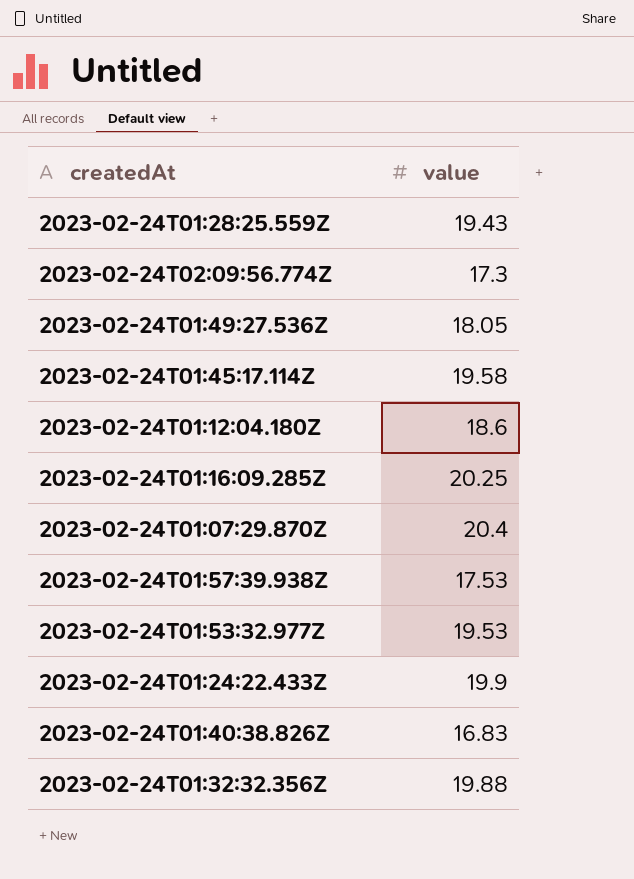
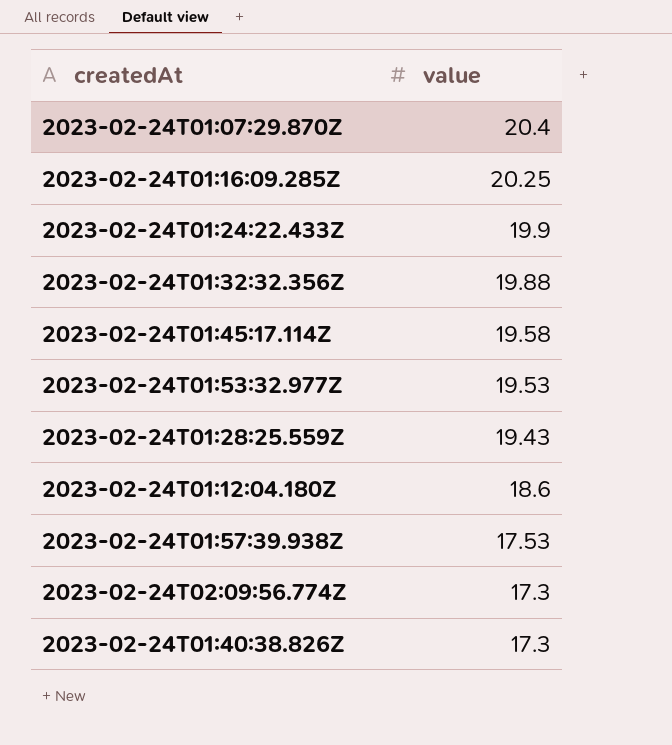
row order: none -> value descending
row 2023-02-24T01:49:27.536Z: 18.05 -> none
2023-02-24T01:40:38.826Z | value: 16.83 -> 17.3

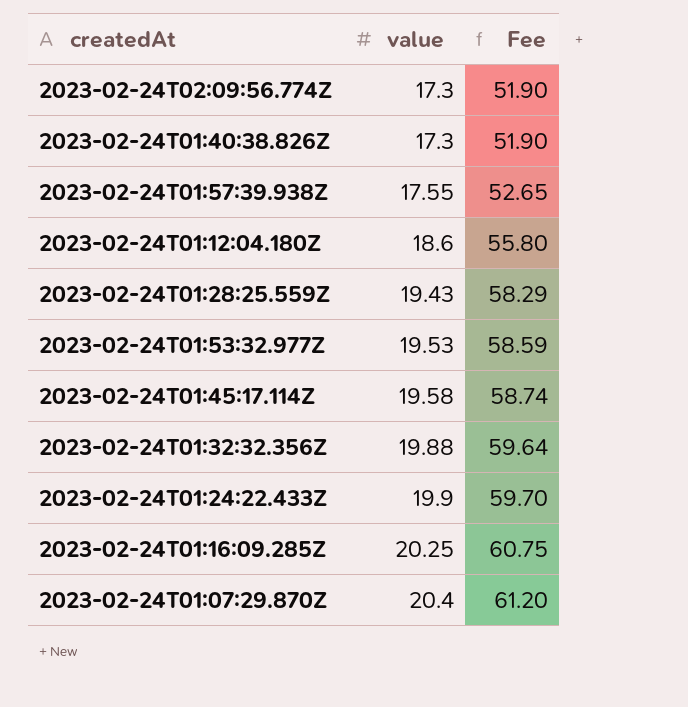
row order: value descending -> value ascending
column Fee | formula: none -> [value] * 3
2023-02-24T01:57:39.938Z | value: 17.53 -> 17.55

